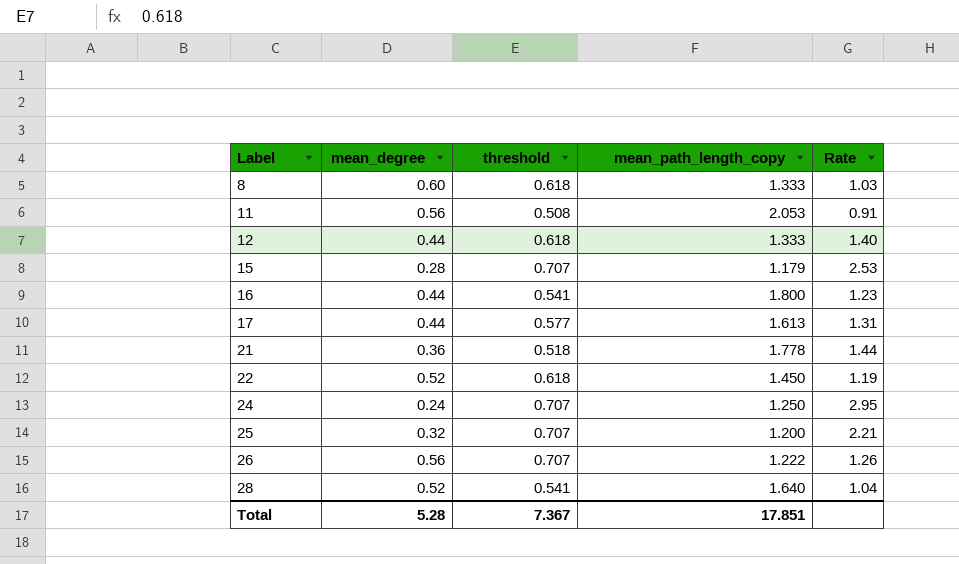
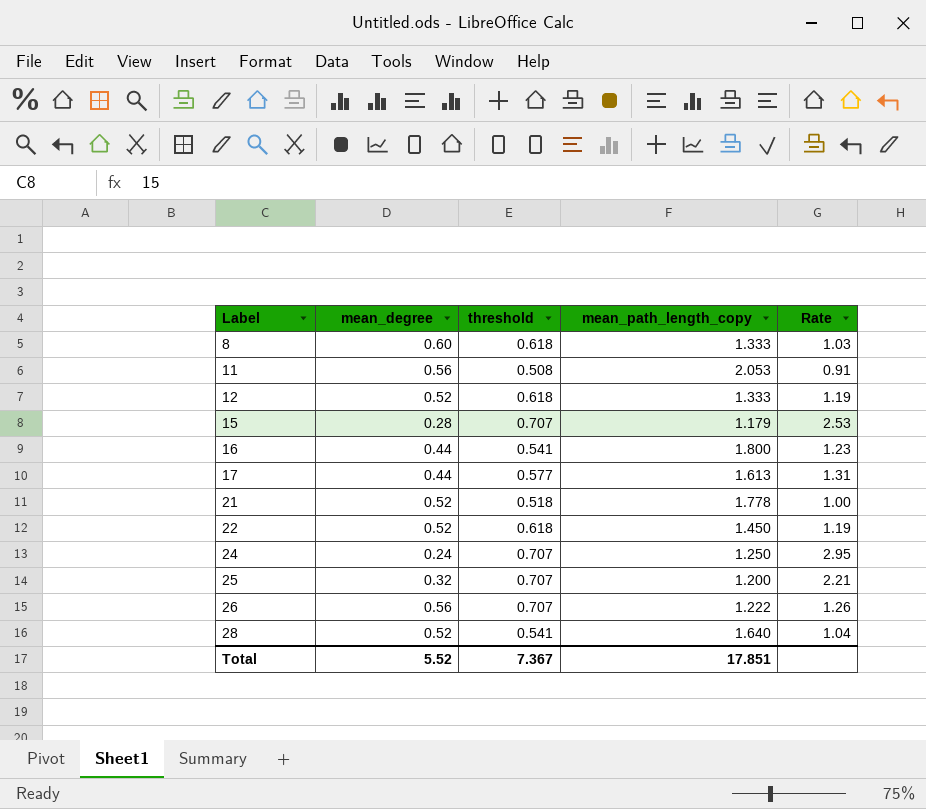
12 | mean_degree: 0.44 -> 0.52
12 | Rate: 1.40 -> 1.19
21 | mean_degree: 0.36 -> 0.52
21 | Rate: 1.44 -> 1.00
Total | mean_degree: 5.28 -> 5.52

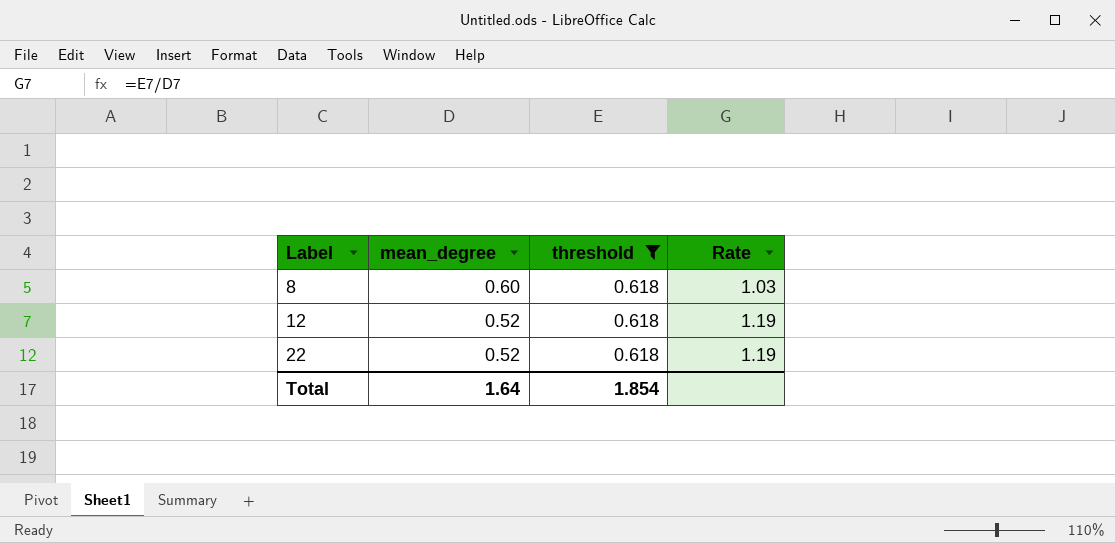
filter: none -> threshold = 0.618
column mean_path_length_copy | position: 4 -> none
Total | mean_degree: 5.52 -> 1.64
Total | threshold: 7.367 -> 1.854

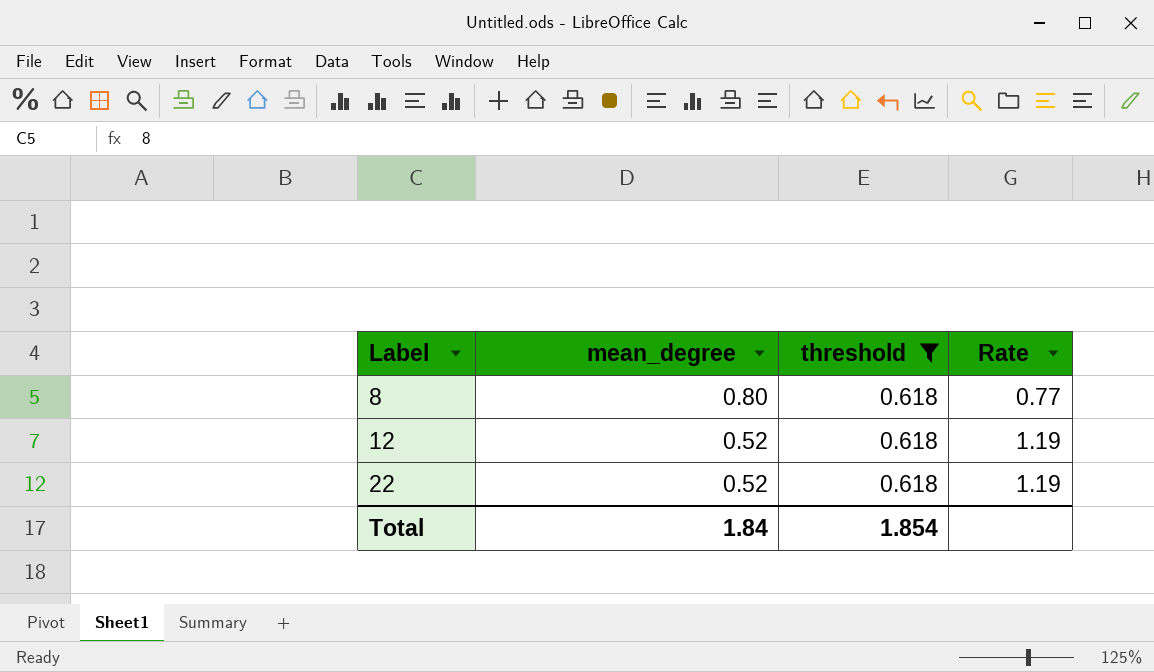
8 | mean_degree: 0.60 -> 0.80
8 | Rate: 1.03 -> 0.77
Total | mean_degree: 1.64 -> 1.84

